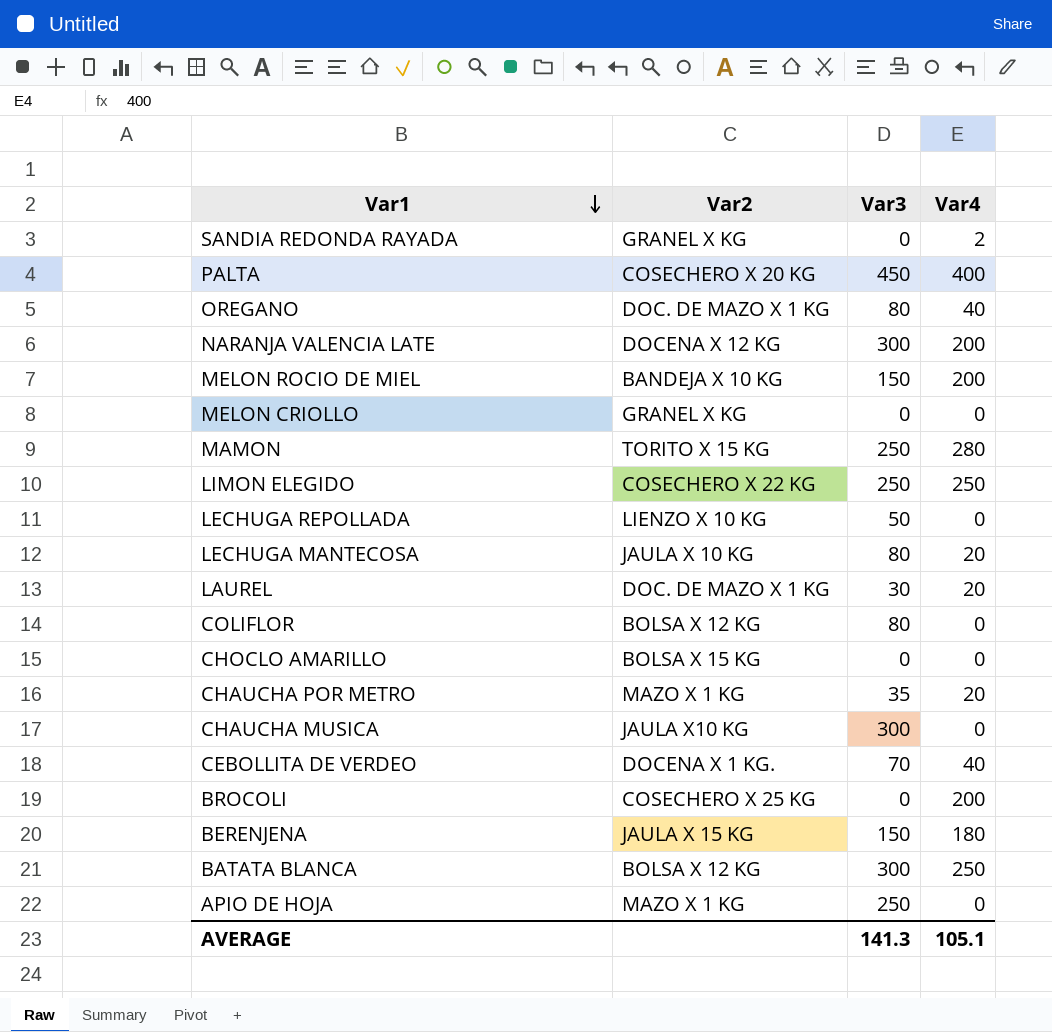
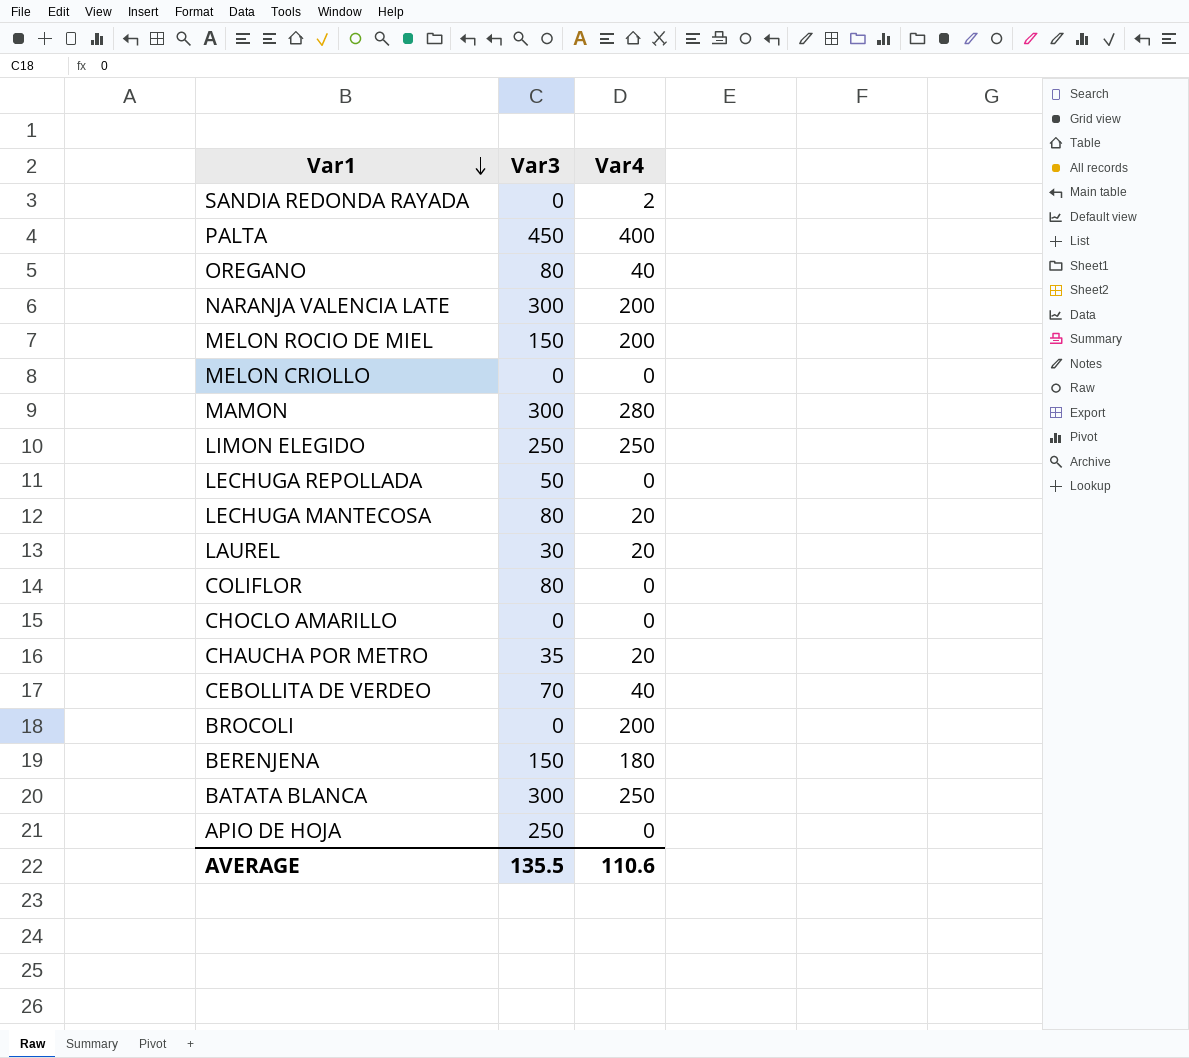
column Var2 | position: 2 -> none
row CHAUCHA MUSICA: JAULA X10 KG | 300 | 0 -> none
MAMON | Var3: 250 -> 300
AVERAGE | Var3: 141.3 -> 135.5
AVERAGE | Var4: 105.1 -> 110.6

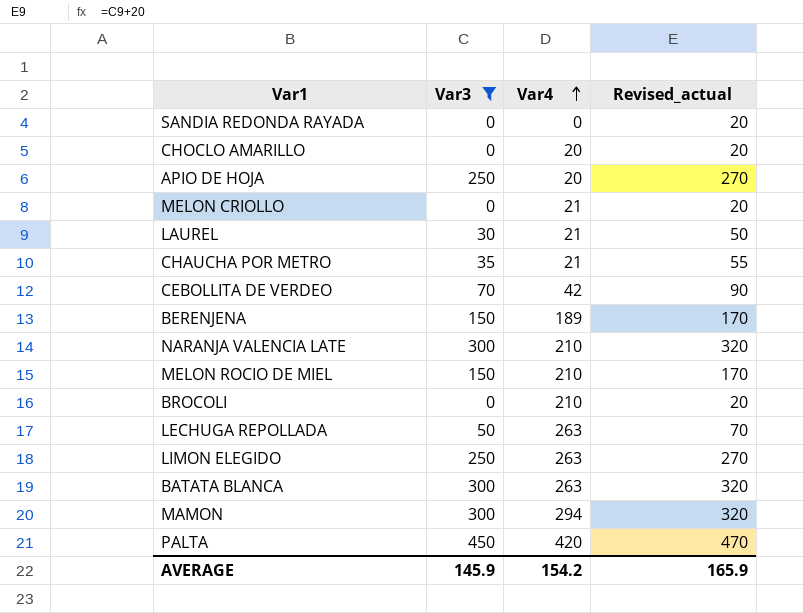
filter: none -> Var3 != 80
row order: Var1 descending -> Var4 ascending
column Revised_actual | formula: none -> [Var3] + 20
SANDIA REDONDA RAYADA | Var4: 2 -> 0
CHOCLO AMARILLO | Var4: 0 -> 20
APIO DE HOJA | Var4: 0 -> 20
MELON CRIOLLO | Var4: 0 -> 21
LAUREL | Var4: 20 -> 21
CHAUCHA POR METRO | Var4: 20 -> 21
CEBOLLITA DE VERDEO | Var4: 40 -> 42
BERENJENA | Var4: 180 -> 189
NARANJA VALENCIA LATE | Var4: 200 -> 210
MELON ROCIO DE MIEL | Var4: 200 -> 210
BROCOLI | Var4: 200 -> 210
LECHUGA REPOLLADA | Var4: 0 -> 263
LIMON ELEGIDO | Var4: 250 -> 263
BATATA BLANCA | Var4: 250 -> 263
MAMON | Var4: 280 -> 294
PALTA | Var4: 400 -> 420
AVERAGE | Var3: 135.5 -> 145.9
AVERAGE | Var4: 110.6 -> 154.2

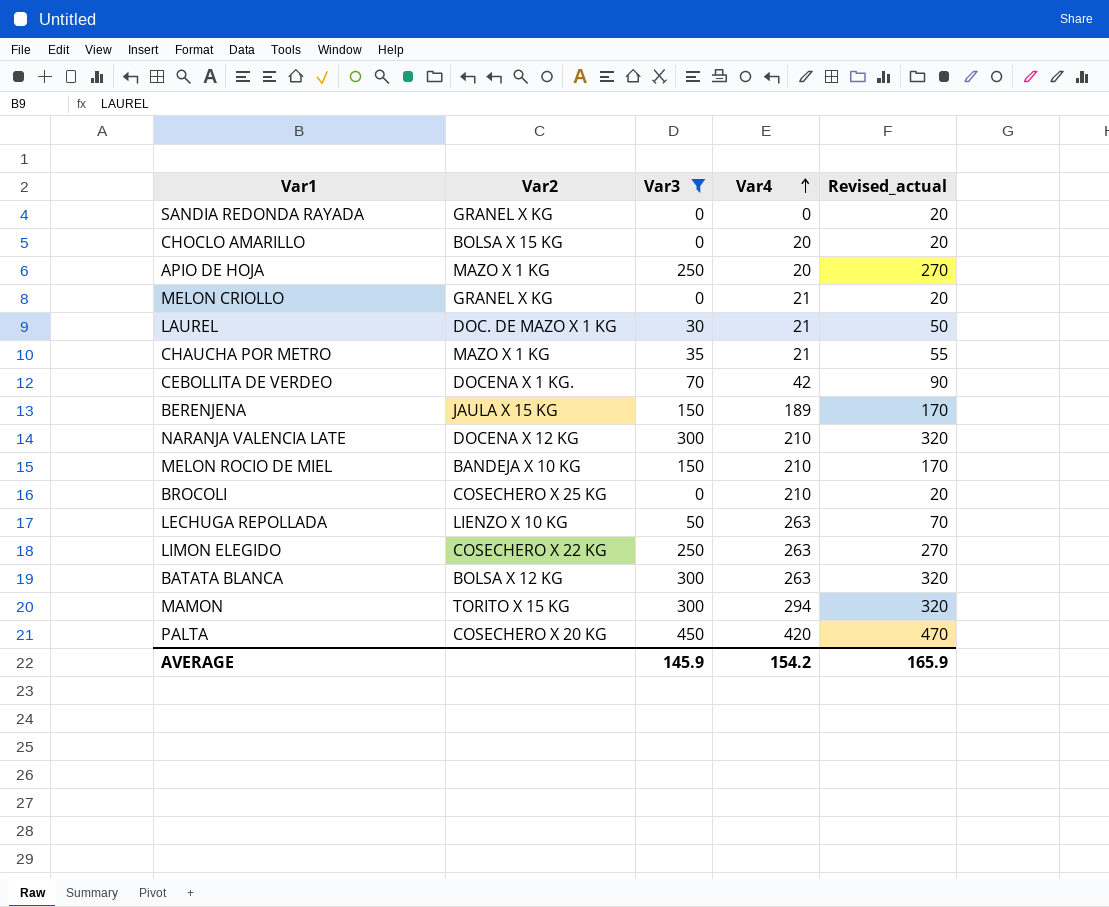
column Var2 | position: none -> 2

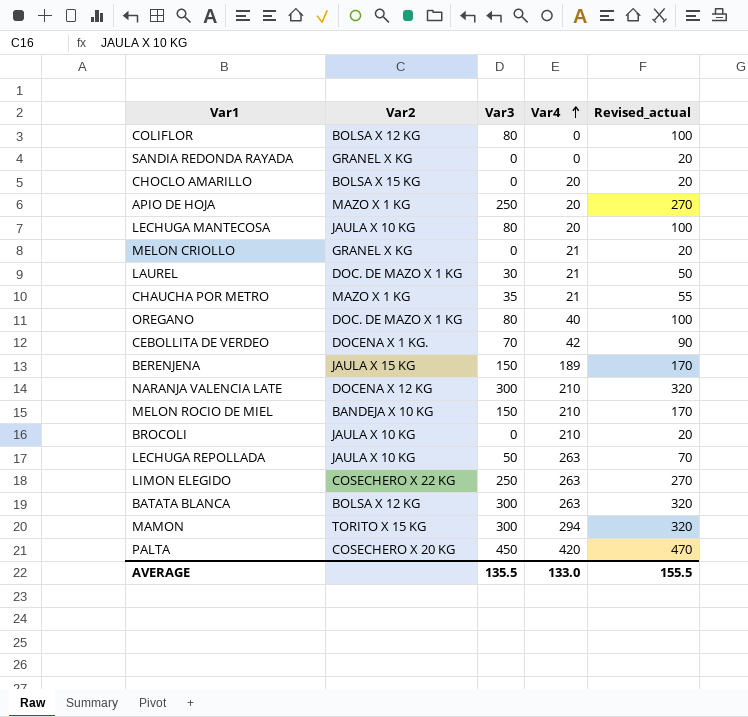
filter: Var3 != 80 -> none
BROCOLI | Var2: COSECHERO X 25 KG -> JAULA X 10 KG
LECHUGA REPOLLADA | Var2: LIENZO X 10 KG -> JAULA X 10 KG
AVERAGE | Var3: 145.9 -> 135.5
AVERAGE | Var4: 154.2 -> 133.0
AVERAGE | Revised_actual: 165.9 -> 155.5

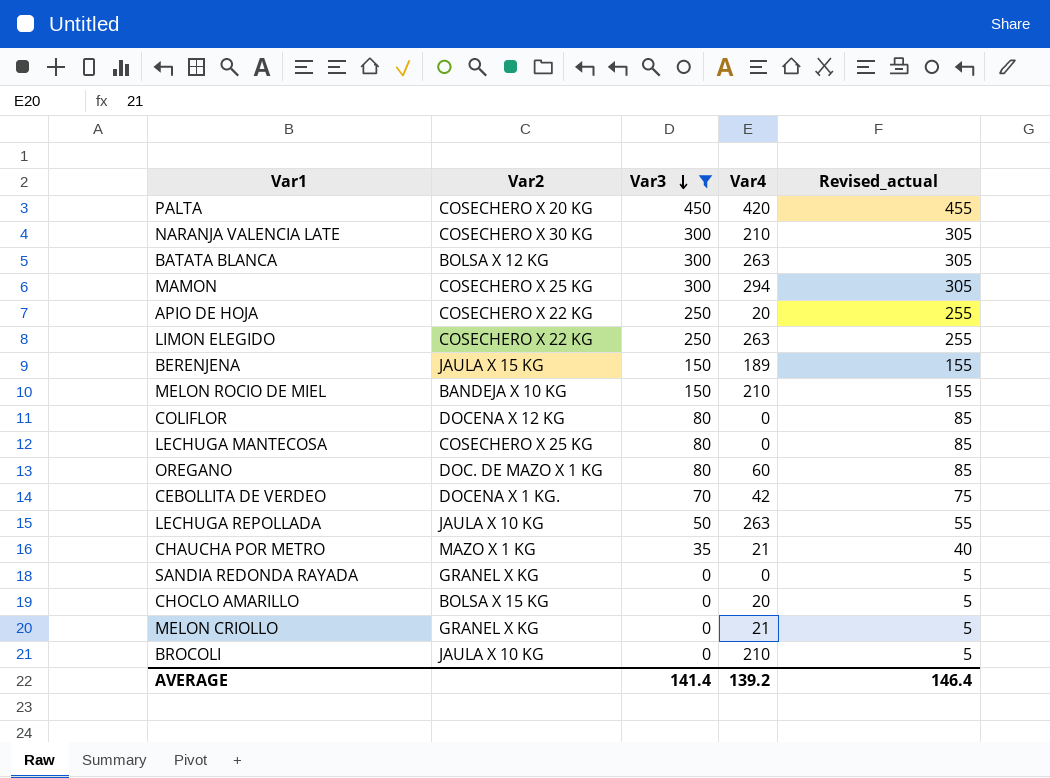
filter: none -> Var3 != 30
row order: Var4 ascending -> Var3 descending
column Revised_actual | formula: [Var3] + 20 -> [Var3] + 5
NARANJA VALENCIA LATE | Var2: DOCENA X 12 KG -> COSECHERO X 30 KG
MAMON | Var2: TORITO X 15 KG -> COSECHERO X 25 KG
APIO DE HOJA | Var2: MAZO X 1 KG -> COSECHERO X 22 KG
COLIFLOR | Var2: BOLSA X 12 KG -> DOCENA X 12 KG
LECHUGA MANTECOSA | Var2: JAULA X 10 KG -> COSECHERO X 25 KG
LECHUGA MANTECOSA | Var4: 20 -> 0
OREGANO | Var4: 40 -> 60
AVERAGE | Var3: 135.5 -> 141.4
AVERAGE | Var4: 133.0 -> 139.2
AVERAGE | Revised_actual: 155.5 -> 146.4

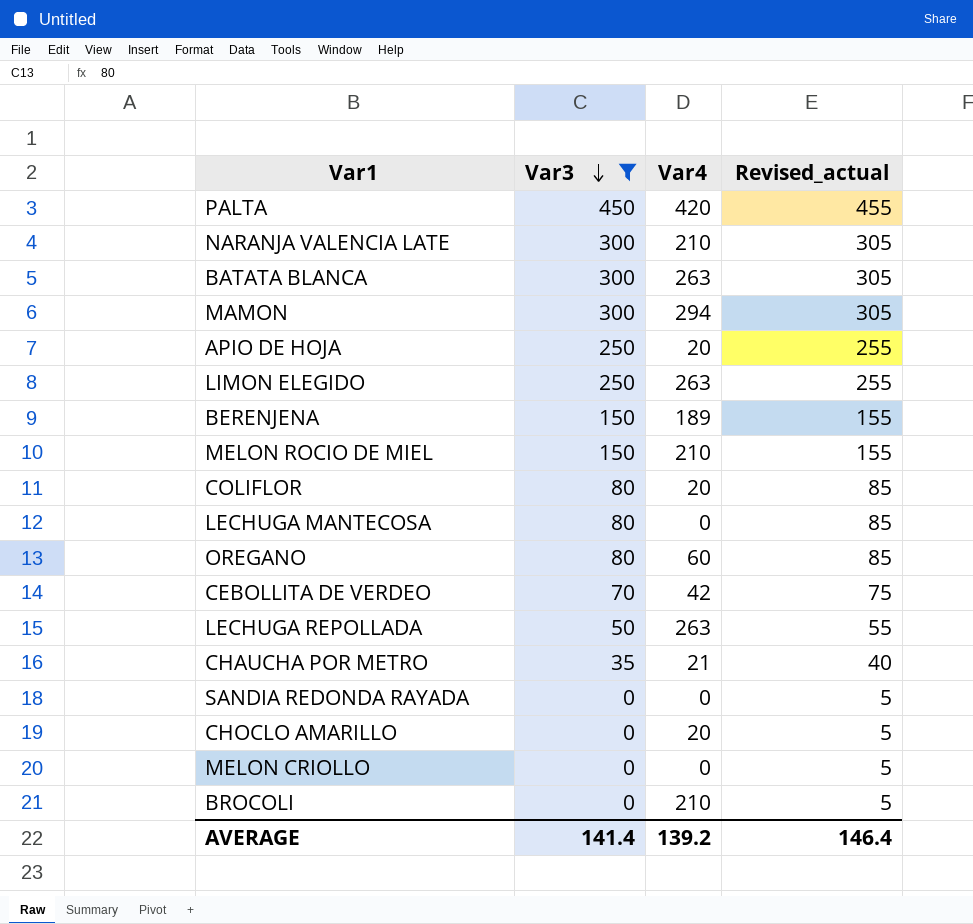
column Var2 | position: 2 -> none
COLIFLOR | Var4: 0 -> 20
MELON CRIOLLO | Var4: 21 -> 0

